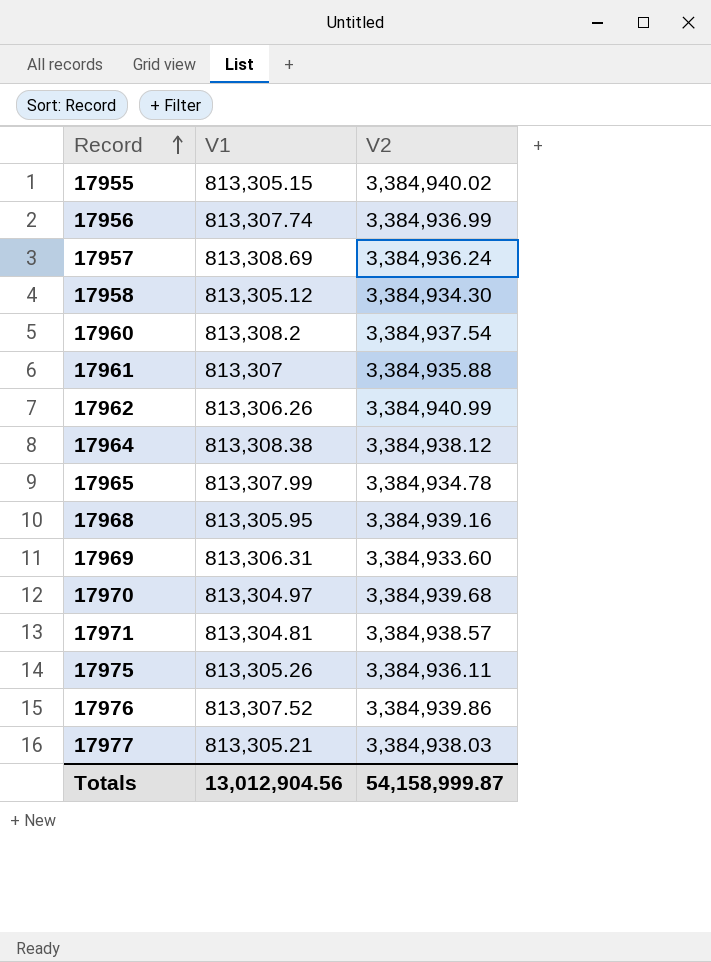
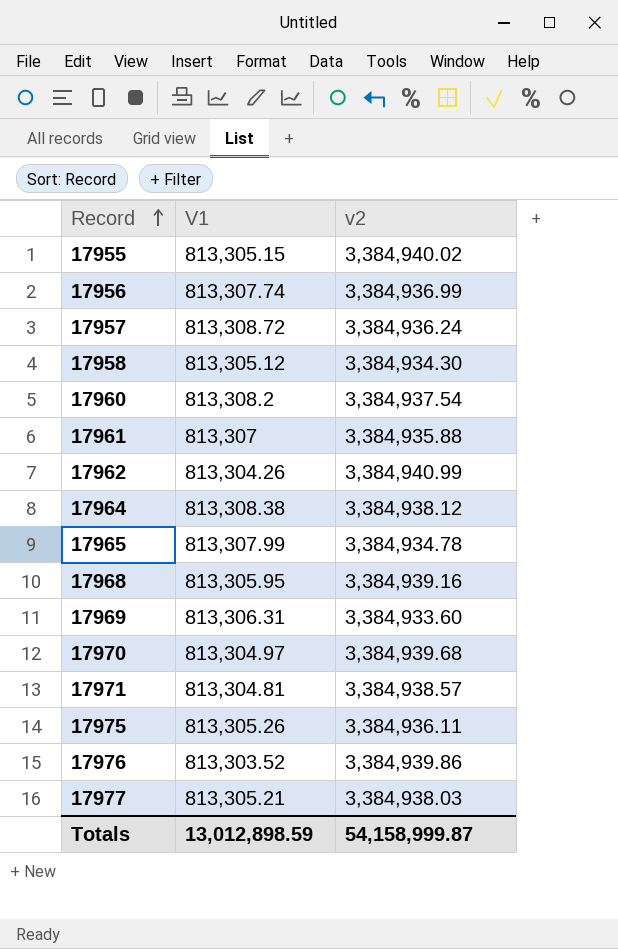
column name: V2 -> v2
17957 | V1: 813,308.69 -> 813,308.72
17962 | V1: 813,306.26 -> 813,304.26
17976 | V1: 813,307.52 -> 813,303.52
Totals | V1: 13,012,904.56 -> 13,012,898.59

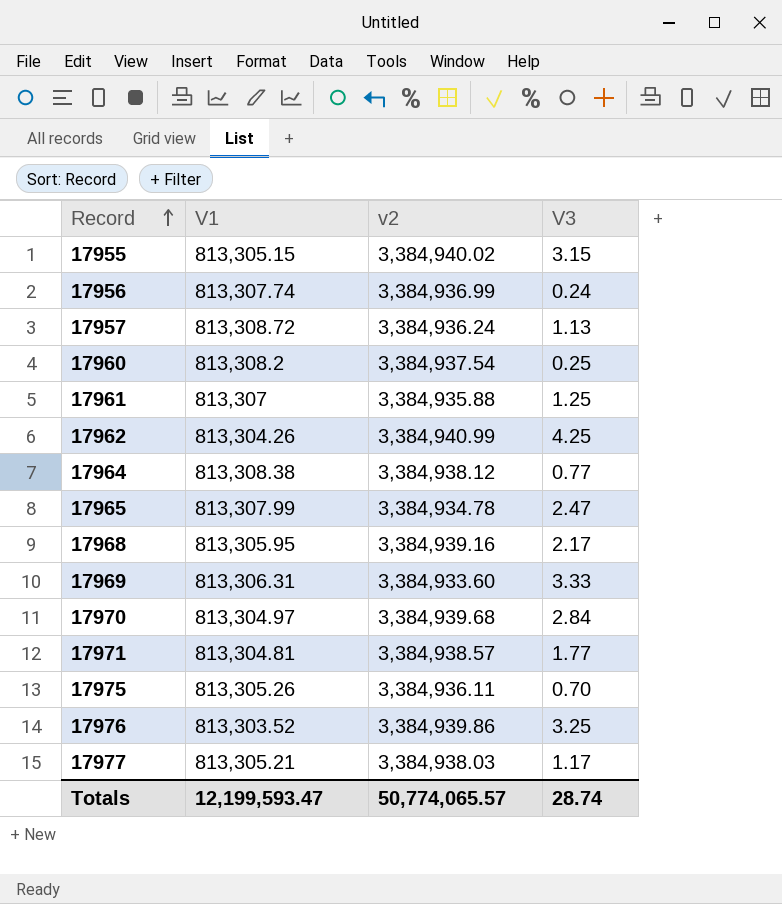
column V3 | position: none -> 4
row 17958: 813,305.12 | 3,384,934.30 -> none
Totals | V1: 13,012,898.59 -> 12,199,593.47
Totals | v2: 54,158,999.87 -> 50,774,065.57

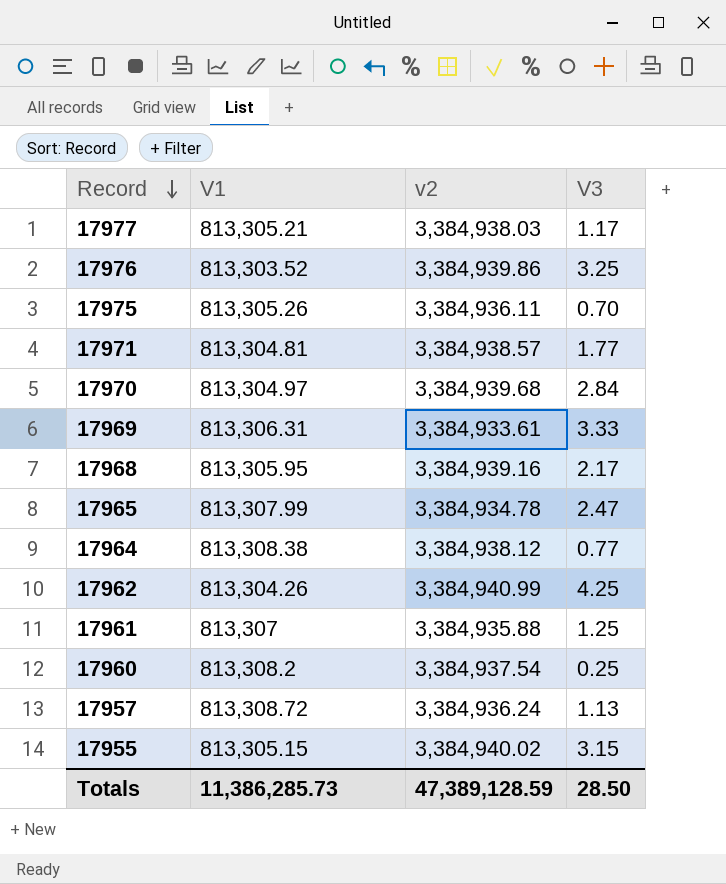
row order: Record ascending -> Record descending
row 17956: 813,307.74 | 3,384,936.99 | 0.24 -> none
17969 | v2: 3,384,933.60 -> 3,384,933.61
Totals | V1: 12,199,593.47 -> 11,386,285.73
Totals | v2: 50,774,065.57 -> 47,389,128.59
Totals | V3: 28.74 -> 28.50

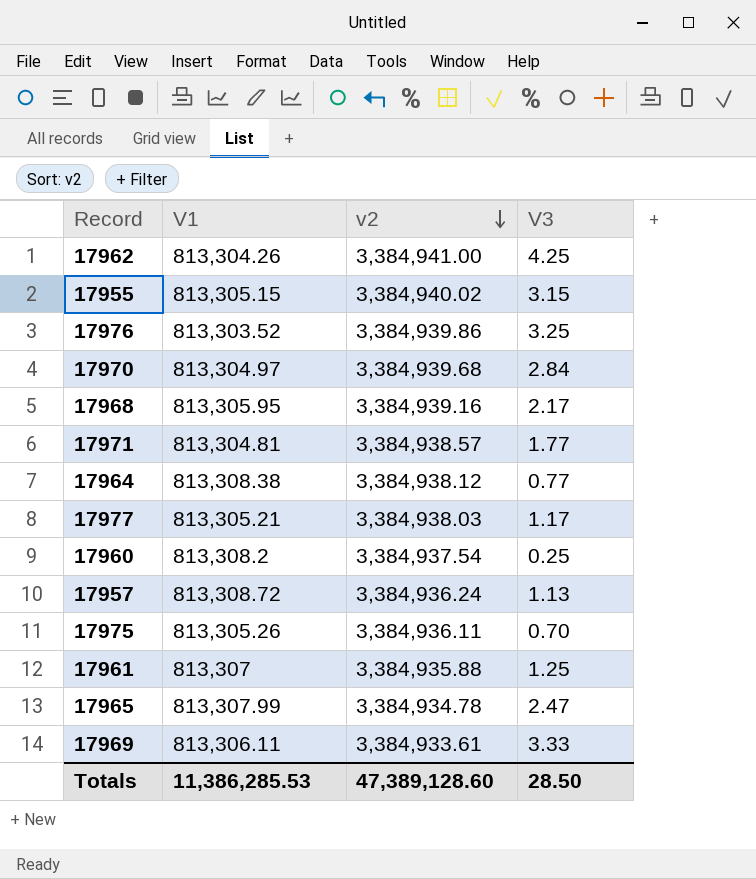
row order: Record descending -> v2 descending
17962 | v2: 3,384,940.99 -> 3,384,941.00
17969 | V1: 813,306.31 -> 813,306.11
Totals | V1: 11,386,285.73 -> 11,386,285.53
Totals | v2: 47,389,128.59 -> 47,389,128.60

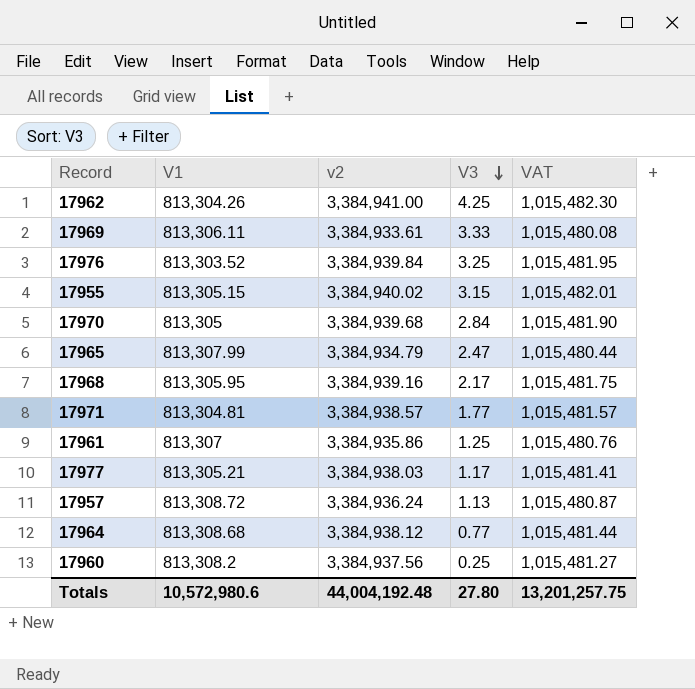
row order: v2 descending -> V3 descending
column VAT | formula: none -> [v2] * 0.3
row 17975: 813,305.26 | 3,384,936.11 | 0.70 -> none
17976 | v2: 3,384,939.86 -> 3,384,939.84
17970 | V1: 813,304.97 -> 813,305
17965 | v2: 3,384,934.78 -> 3,384,934.79
17961 | v2: 3,384,935.88 -> 3,384,935.86
17964 | V1: 813,308.38 -> 813,308.68
17960 | v2: 3,384,937.54 -> 3,384,937.56
Totals | V1: 11,386,285.53 -> 10,572,980.6
Totals | v2: 47,389,128.60 -> 44,004,192.48
Totals | V3: 28.50 -> 27.80

